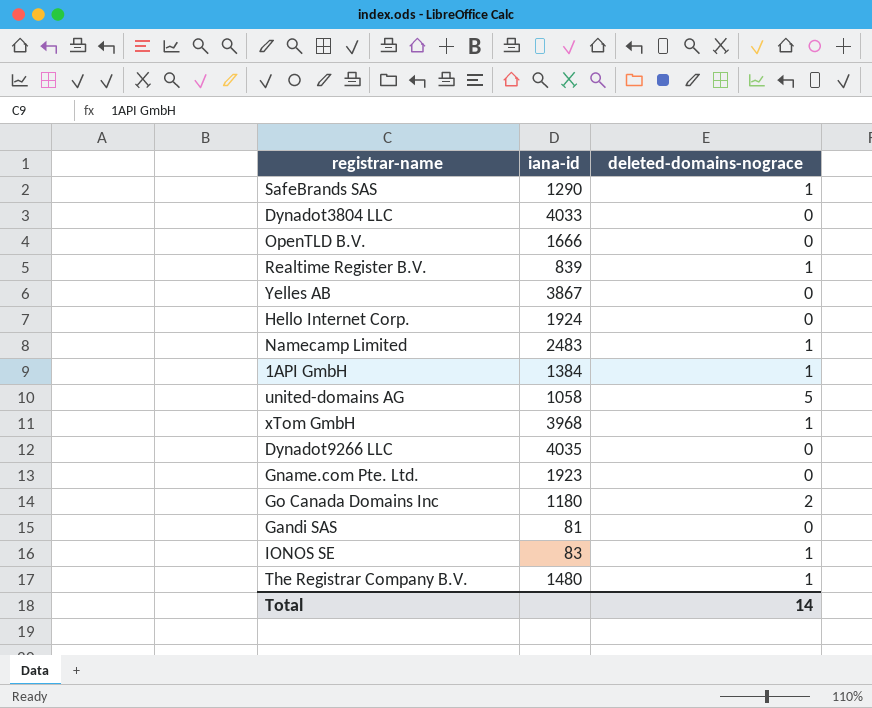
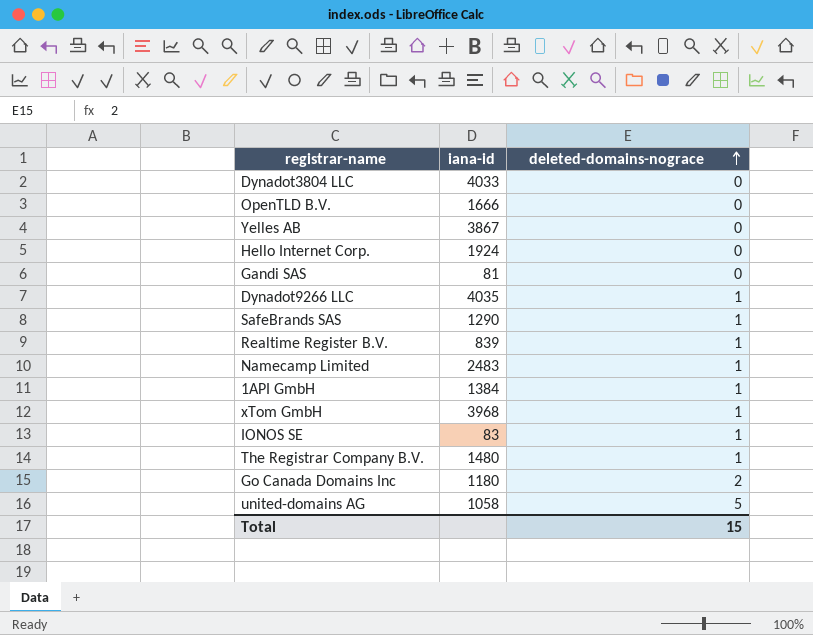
row order: none -> deleted-domains-nograce ascending
row Gname.com Pte. Ltd.: 1923 | 0 -> none
Dynadot9266 LLC | deleted-domains-nograce: 0 -> 1
Total | deleted-domains-nograce: 14 -> 15

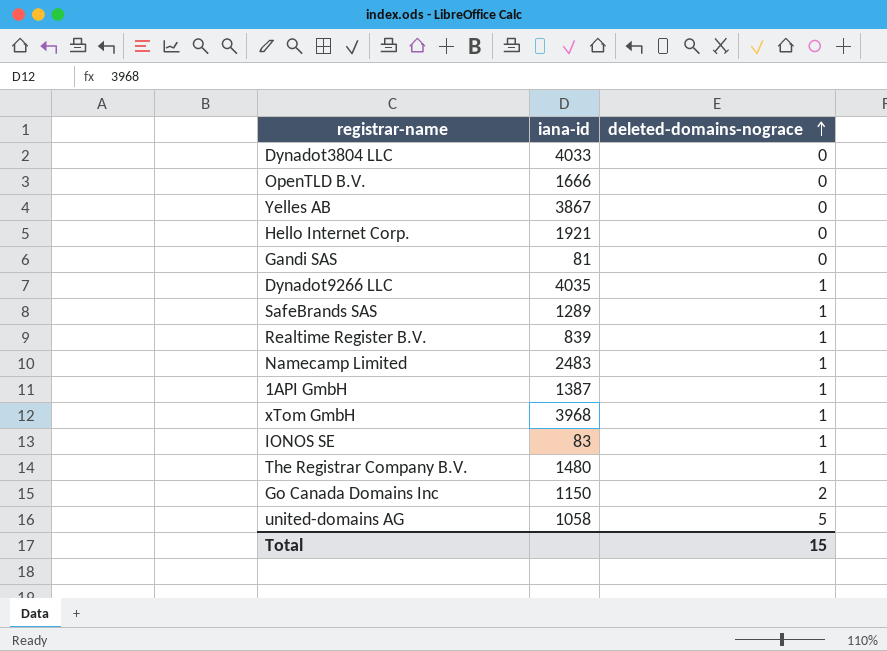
Hello Internet Corp. | iana-id: 1924 -> 1921
SafeBrands SAS | iana-id: 1290 -> 1289
1API GmbH | iana-id: 1384 -> 1387
Go Canada Domains Inc | iana-id: 1180 -> 1150

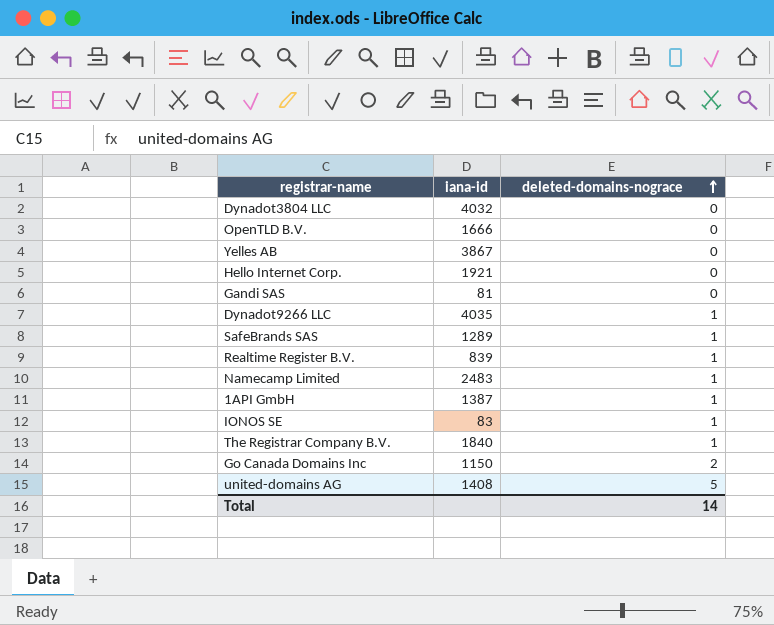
row xTom GmbH: 3968 | 1 -> none
Dynadot3804 LLC | iana-id: 4033 -> 4032
The Registrar Company B.V. | iana-id: 1480 -> 1840
united-domains AG | iana-id: 1058 -> 1408
Total | deleted-domains-nograce: 15 -> 14

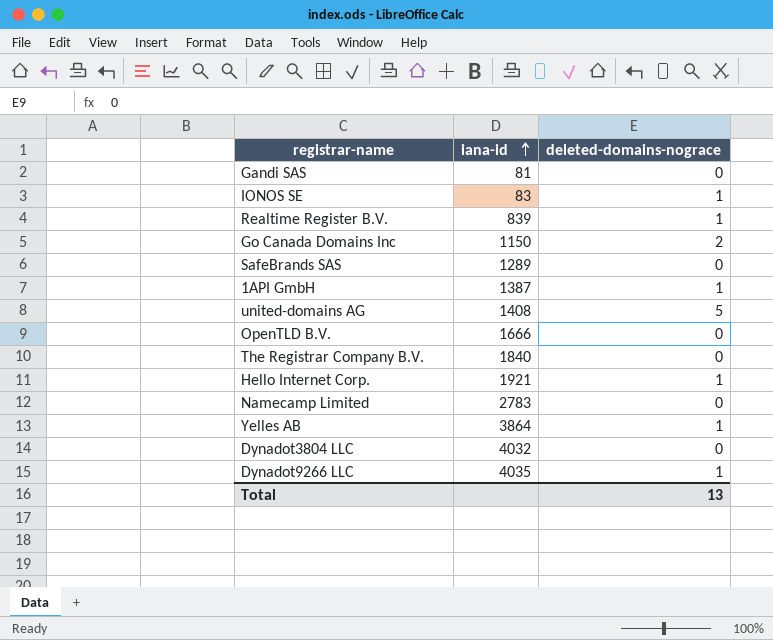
row order: deleted-domains-nograce ascending -> iana-id ascending
SafeBrands SAS | deleted-domains-nograce: 1 -> 0
The Registrar Company B.V. | deleted-domains-nograce: 1 -> 0
Hello Internet Corp. | deleted-domains-nograce: 0 -> 1
Namecamp Limited | iana-id: 2483 -> 2783
Namecamp Limited | deleted-domains-nograce: 1 -> 0
Yelles AB | iana-id: 3867 -> 3864
Yelles AB | deleted-domains-nograce: 0 -> 1
Total | deleted-domains-nograce: 14 -> 13

